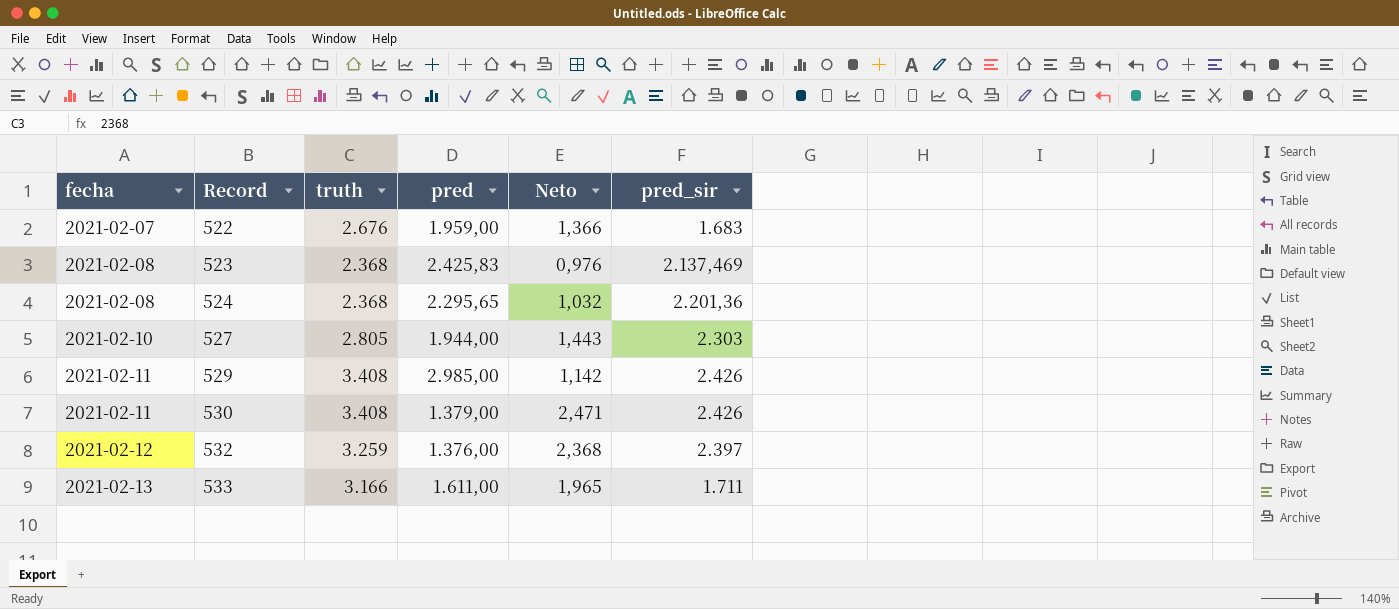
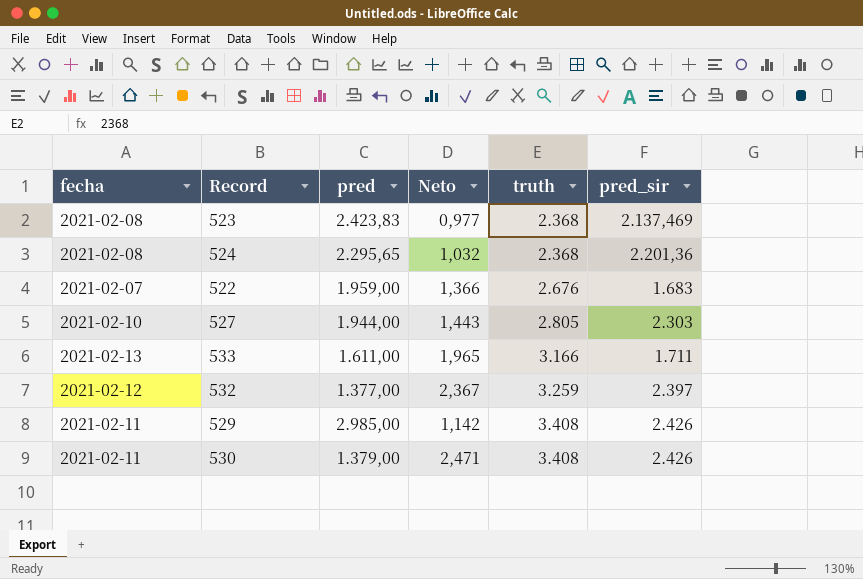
row order: fecha ascending -> truth ascending
column truth | position: 3 -> 5
523 | pred: 2.425,83 -> 2.423,83
523 | Neto: 0,976 -> 0,977
532 | pred: 1.376,00 -> 1.377,00
532 | Neto: 2,368 -> 2,367

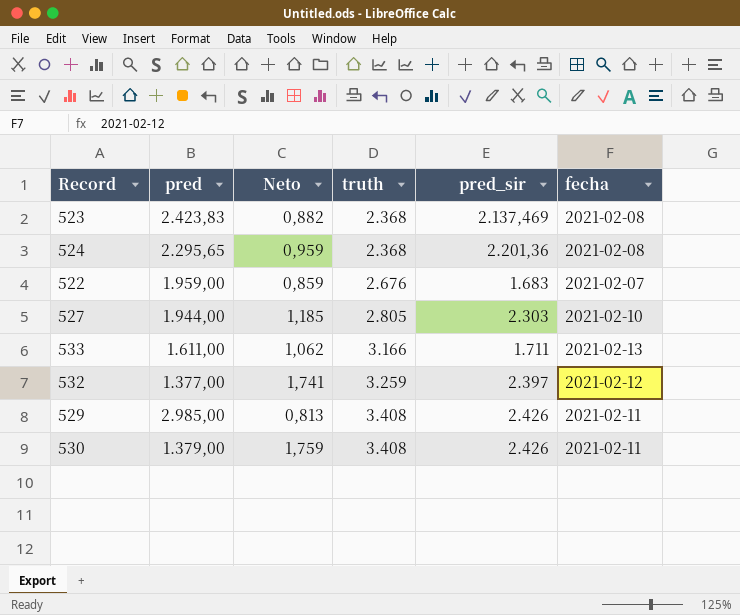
column Neto | formula: [truth] / [pred] -> [pred_sir] / [pred]
column fecha | position: 1 -> 6

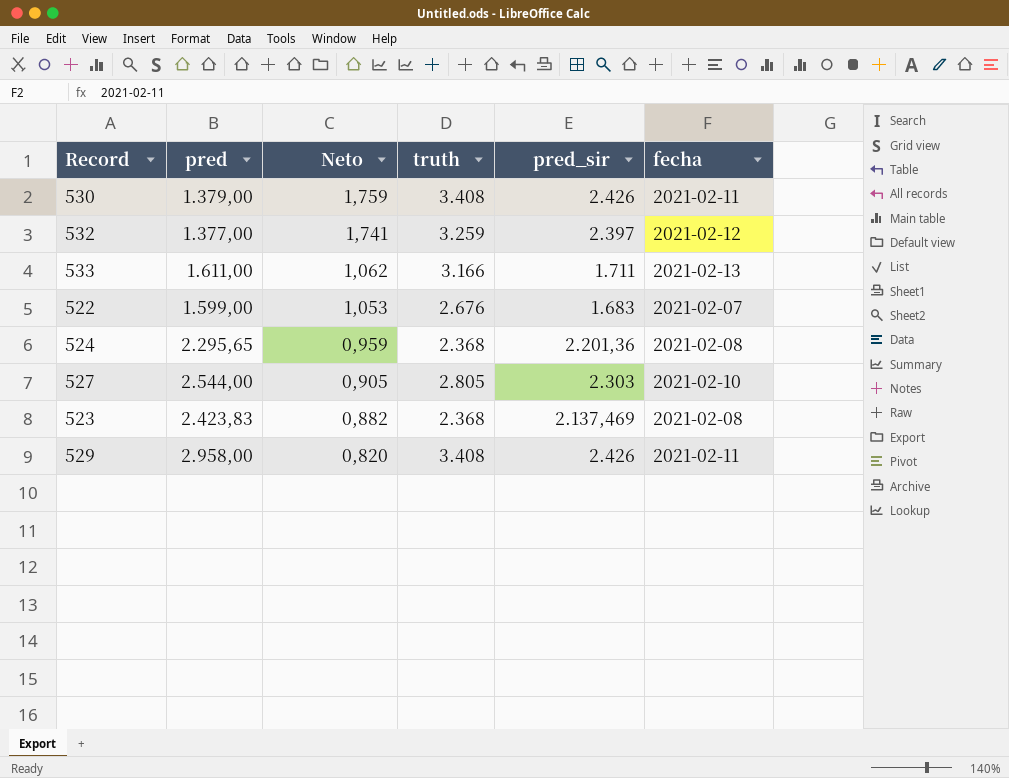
row order: truth ascending -> Neto descending
522 | pred: 1.959,00 -> 1.599,00
522 | Neto: 0,859 -> 1,053
527 | pred: 1.944,00 -> 2.544,00
527 | Neto: 1,185 -> 0,905
529 | pred: 2.985,00 -> 2.958,00
529 | Neto: 0,813 -> 0,820

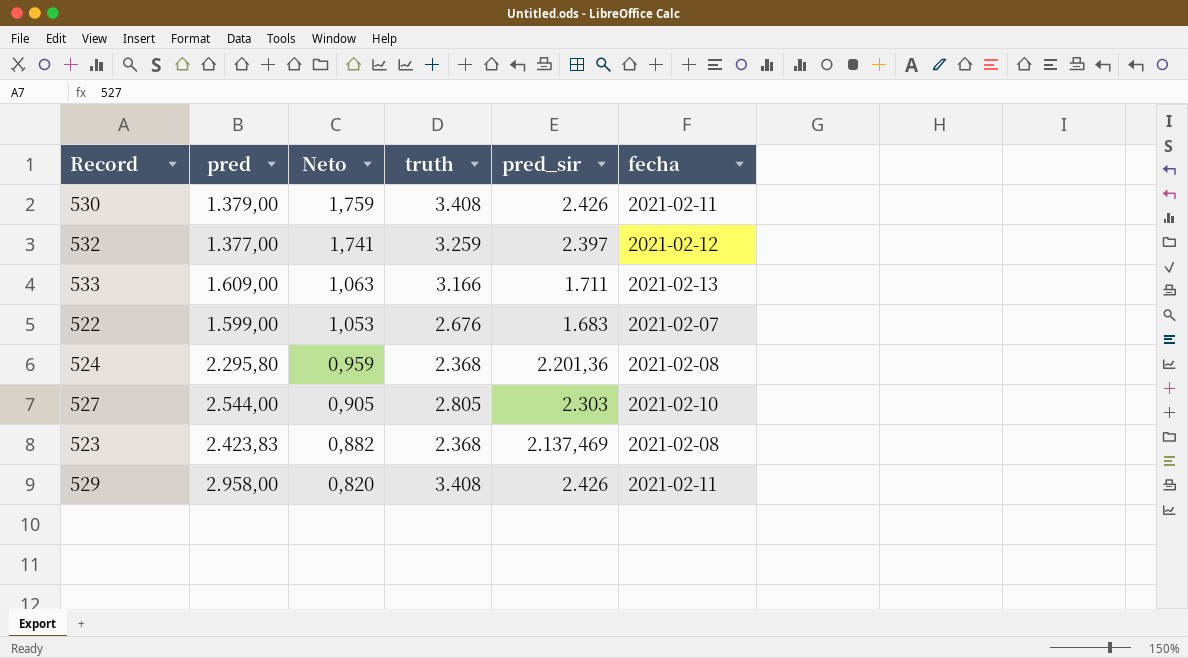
533 | pred: 1.611,00 -> 1.609,00
533 | Neto: 1,062 -> 1,063
524 | pred: 2.295,65 -> 2.295,80

